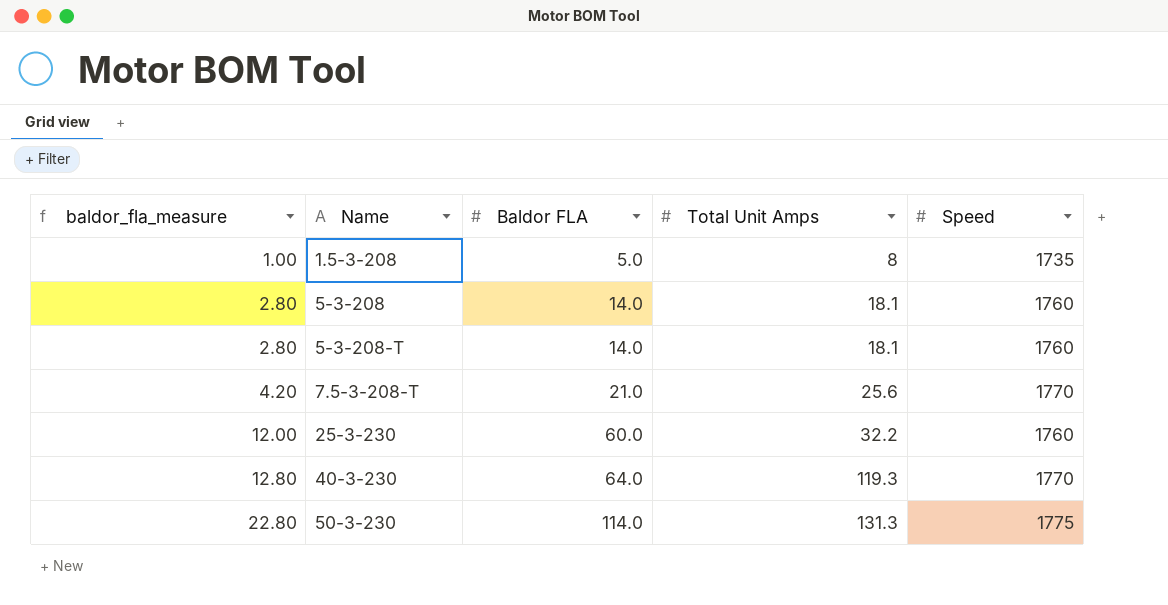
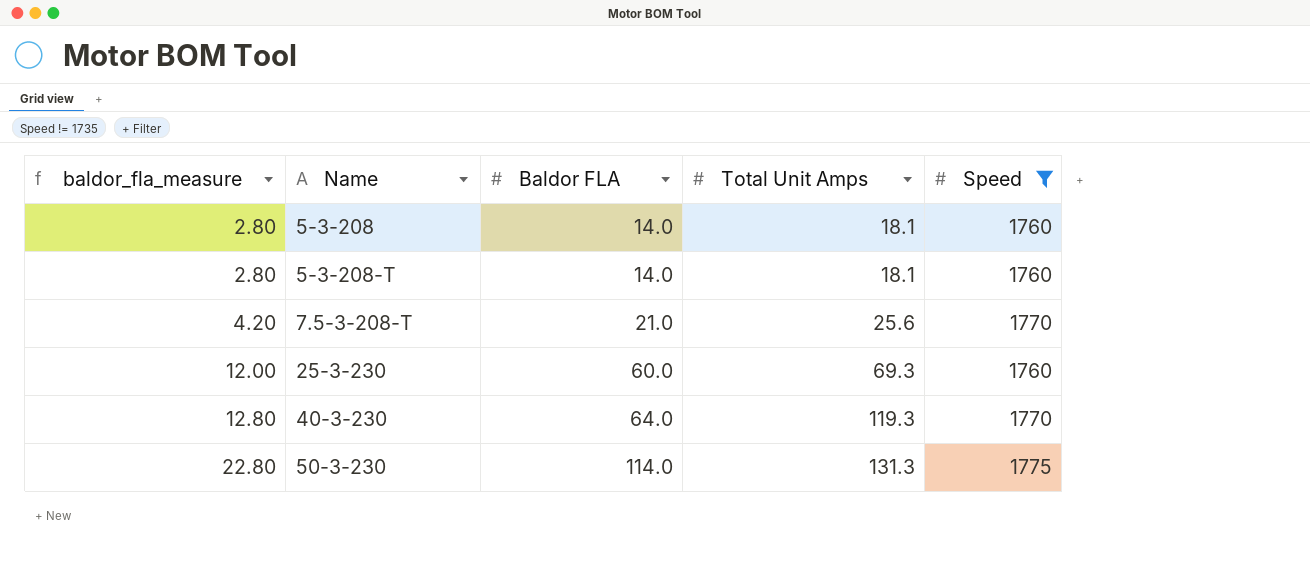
filter: none -> Speed != 1735
25-3-230 | Total Unit Amps: 32.2 -> 69.3

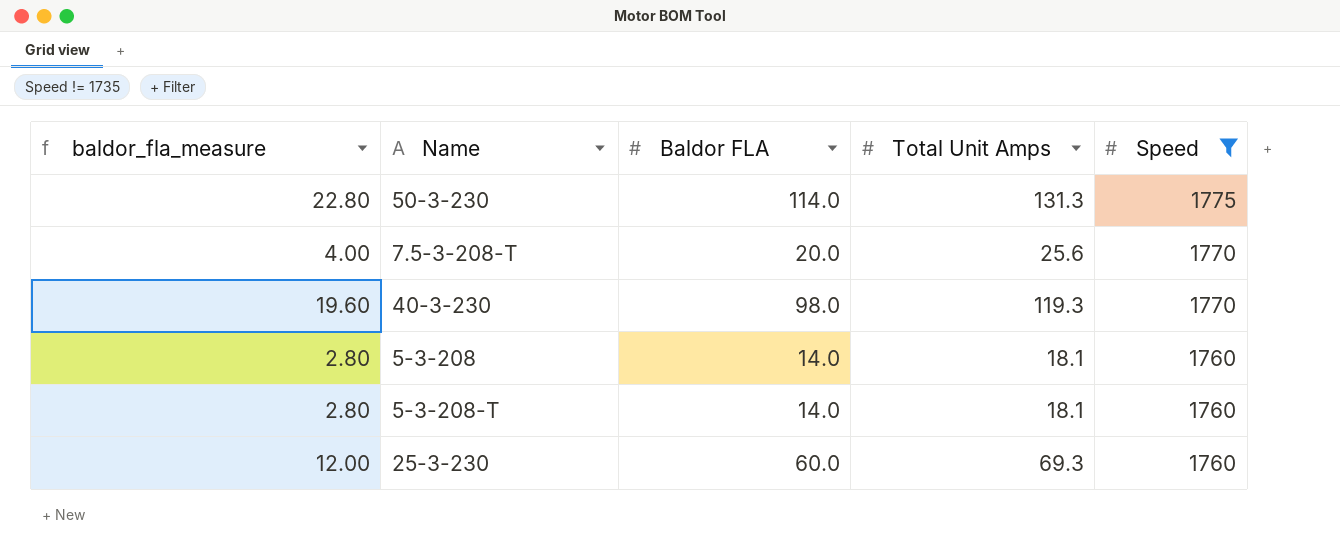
row order: baldor_fla_measure ascending -> Speed descending
7.5-3-208-T | baldor_fla_measure: 4.20 -> 4.00
7.5-3-208-T | Baldor FLA: 21.0 -> 20.0
40-3-230 | baldor_fla_measure: 12.80 -> 19.60
40-3-230 | Baldor FLA: 64.0 -> 98.0

